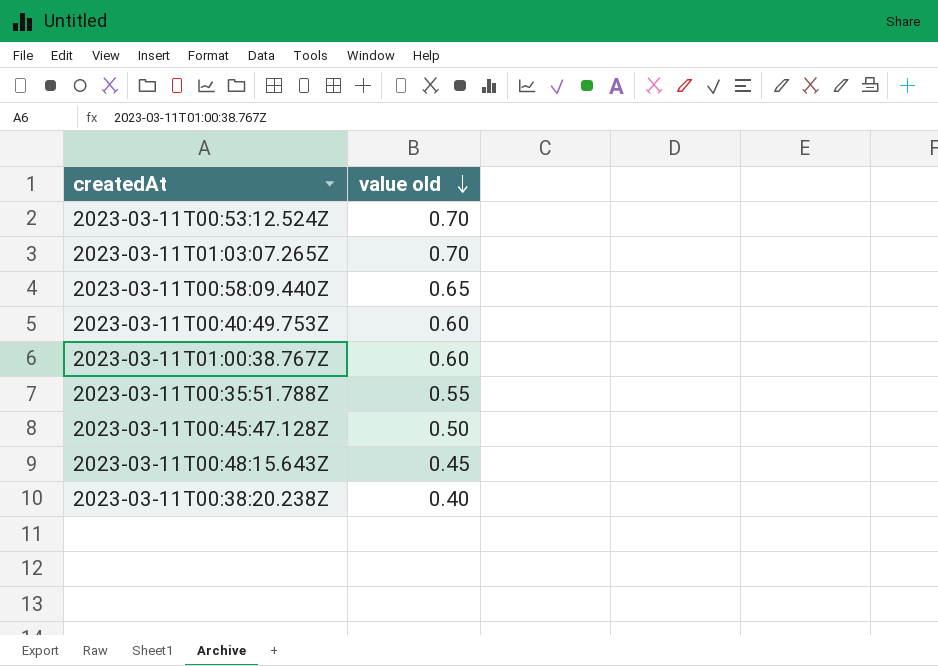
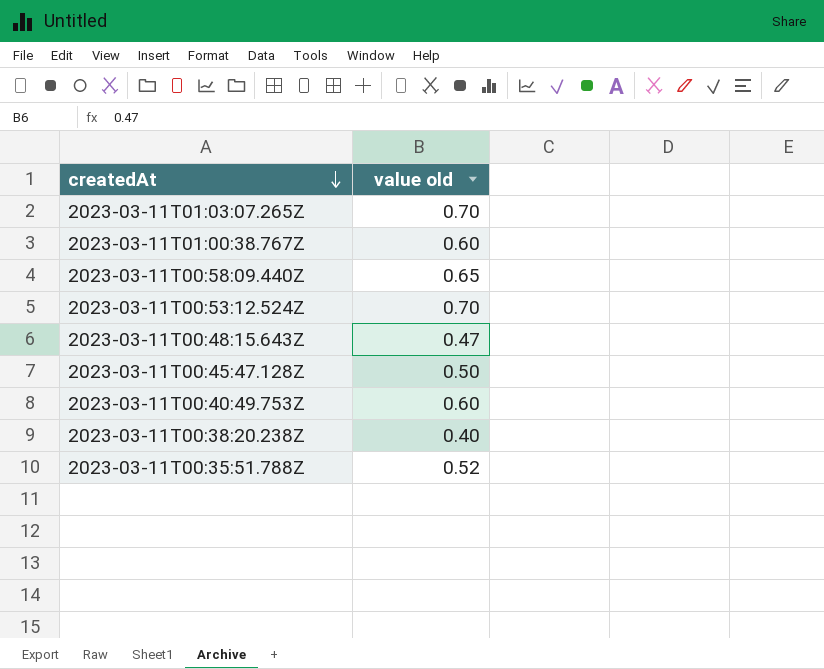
row order: value old descending -> createdAt descending
2023-03-11T00:48:15.643Z | value old: 0.45 -> 0.47
2023-03-11T00:35:51.788Z | value old: 0.55 -> 0.52

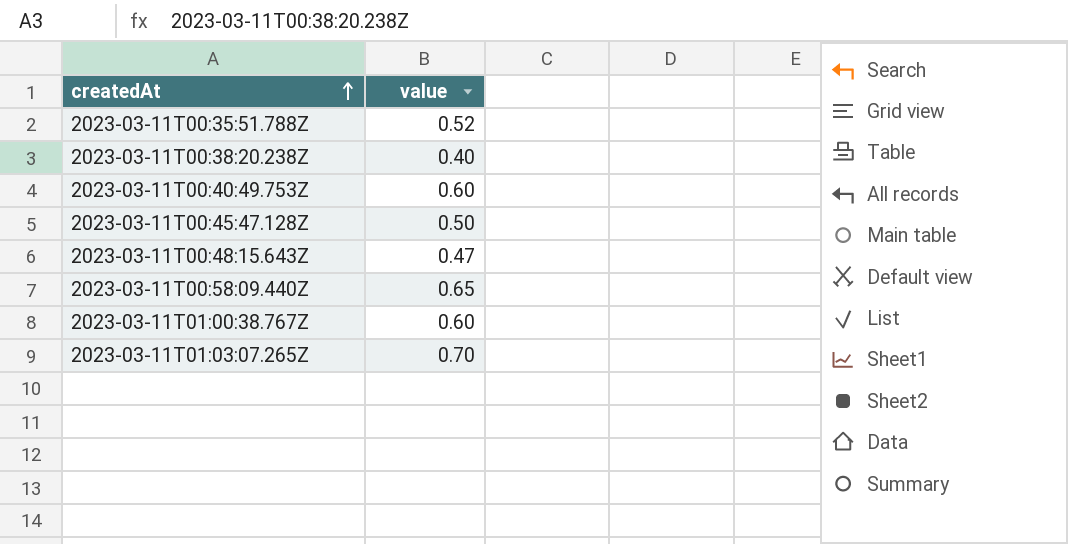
row order: createdAt descending -> createdAt ascending
column name: value old -> value
row 2023-03-11T00:53:12.524Z: 0.70 -> none

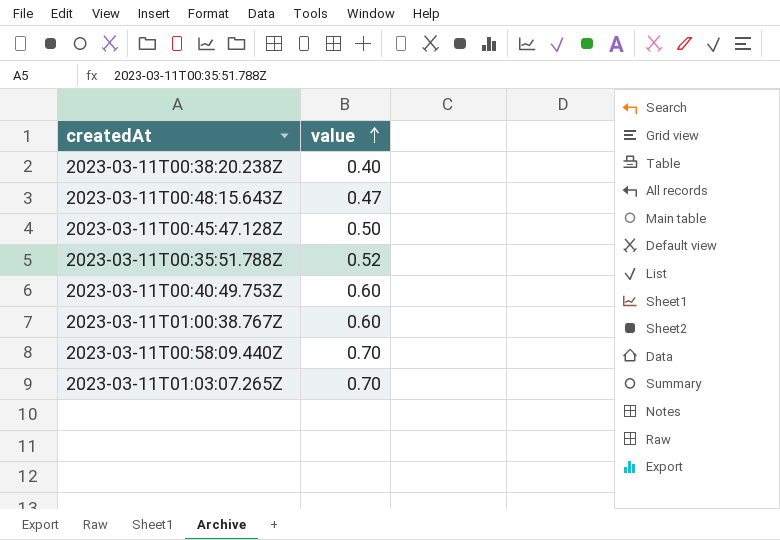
row order: createdAt ascending -> value ascending
2023-03-11T00:58:09.440Z | value: 0.65 -> 0.70

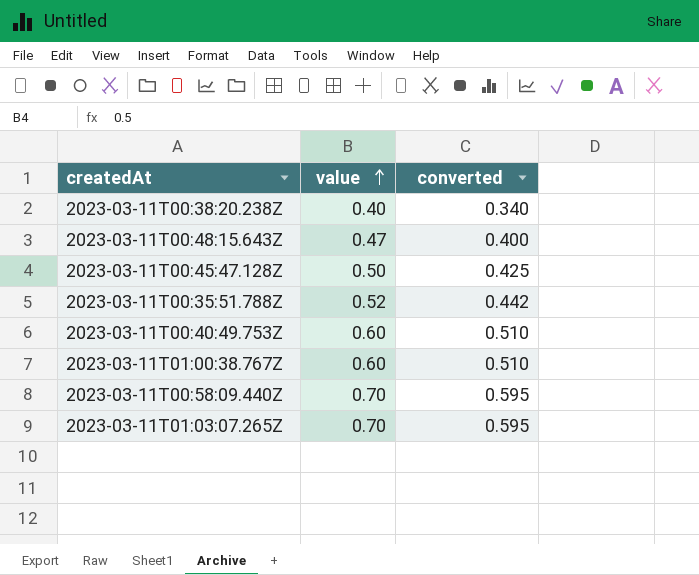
column converted | formula: none -> [value] * 0.85

